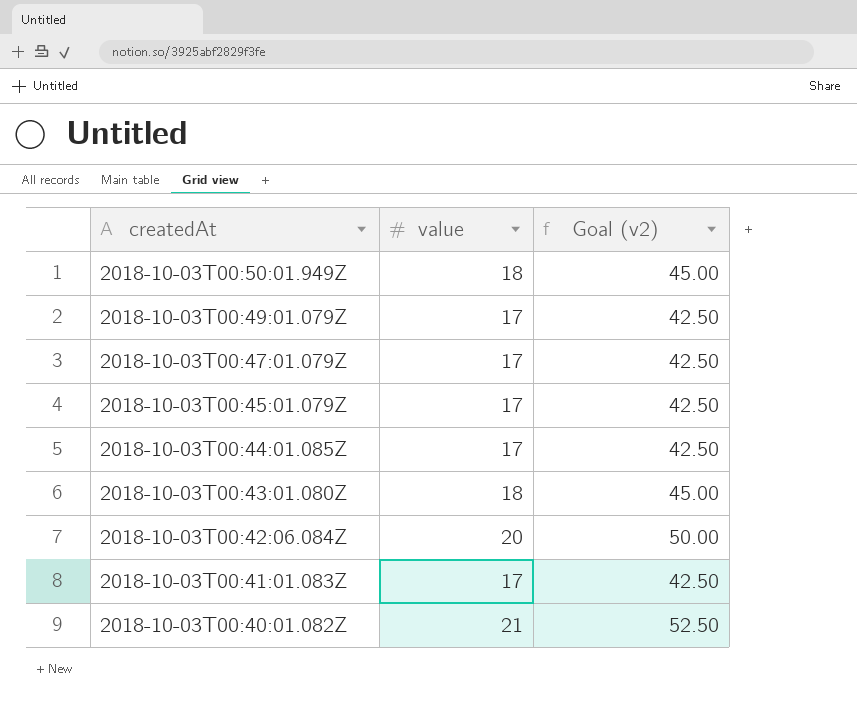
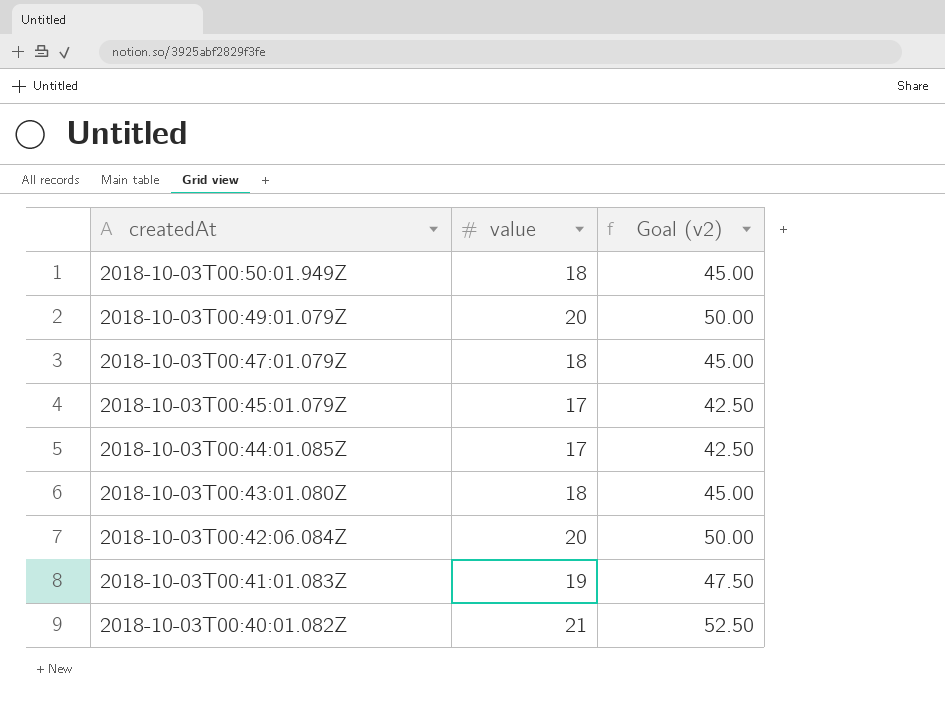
2018-10-03T00:49:01.079Z | value: 17 -> 20
2018-10-03T00:49:01.079Z | Goal (v2): 42.50 -> 50.00
2018-10-03T00:47:01.079Z | value: 17 -> 18
2018-10-03T00:47:01.079Z | Goal (v2): 42.50 -> 45.00
2018-10-03T00:41:01.083Z | value: 17 -> 19
2018-10-03T00:41:01.083Z | Goal (v2): 42.50 -> 47.50

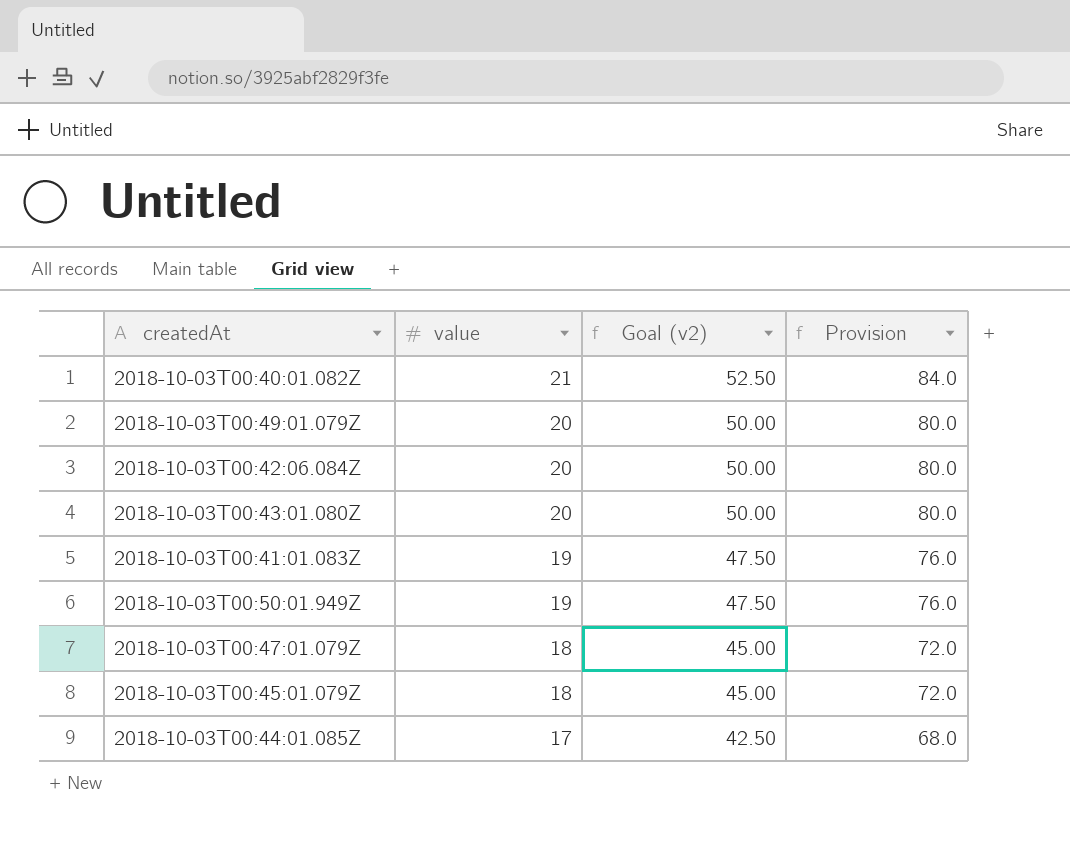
row order: createdAt descending -> value descending
column Provision | formula: none -> [value] * 4
2018-10-03T00:43:01.080Z | value: 18 -> 20
2018-10-03T00:43:01.080Z | Goal (v2): 45.00 -> 50.00
2018-10-03T00:50:01.949Z | value: 18 -> 19
2018-10-03T00:50:01.949Z | Goal (v2): 45.00 -> 47.50
2018-10-03T00:45:01.079Z | value: 17 -> 18
2018-10-03T00:45:01.079Z | Goal (v2): 42.50 -> 45.00

